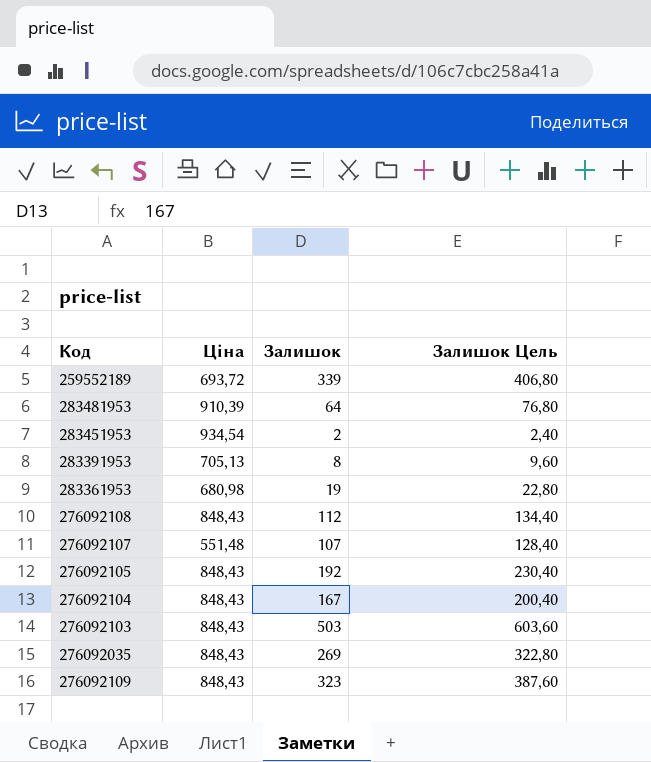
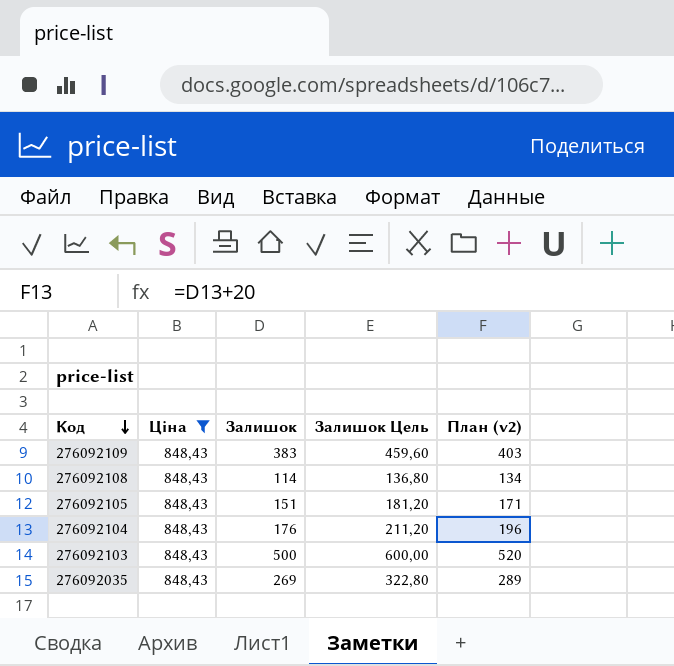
filter: none -> Ціна = 848,43
row order: none -> Код descending
column План (v2) | formula: none -> [Залишок] + 20
276092109 | Залишок: 323 -> 383
276092109 | Залишок Цель: 387,60 -> 459,60
276092108 | Залишок: 112 -> 114
276092108 | Залишок Цель: 134,40 -> 136,80
276092105 | Залишок: 192 -> 151
276092105 | Залишок Цель: 230,40 -> 181,20
276092104 | Залишок: 167 -> 176
276092104 | Залишок Цель: 200,40 -> 211,20
276092103 | Залишок: 503 -> 500
276092103 | Залишок Цель: 603,60 -> 600,00

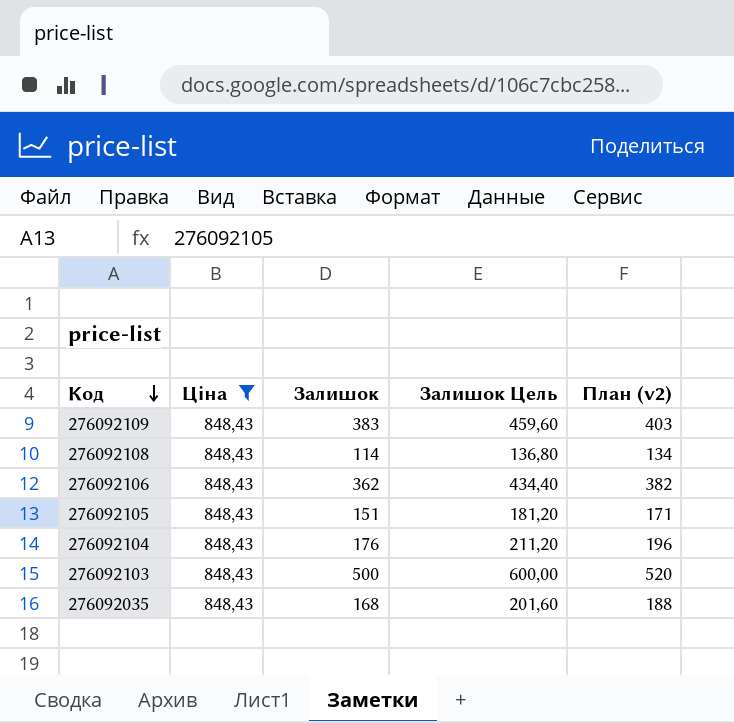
row 276092106: none -> 848,43 | 362 | 434,40 | 382
276092035 | Залишок: 269 -> 168
276092035 | Залишок Цель: 322,80 -> 201,60
276092035 | План (v2): 289 -> 188

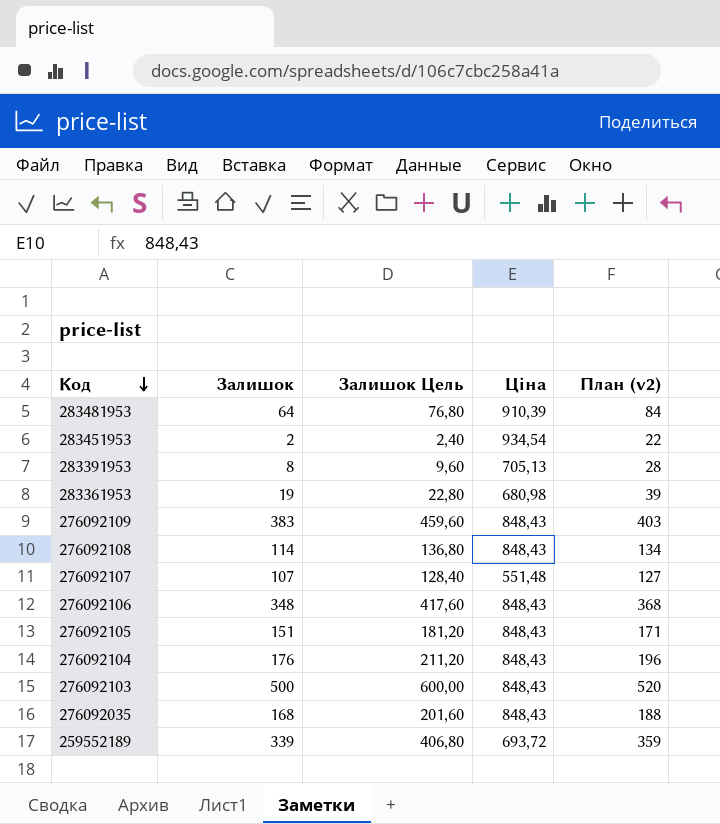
filter: Ціна = 848,43 -> none
column Ціна | position: 2 -> 4
276092106 | Залишок: 362 -> 348
276092106 | Залишок Цель: 434,40 -> 417,60
276092106 | План (v2): 382 -> 368

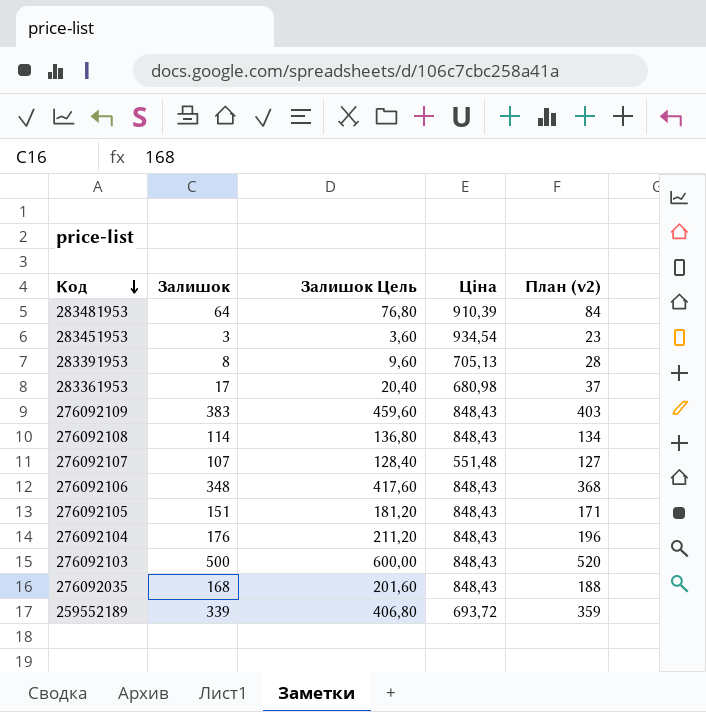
283451953 | Залишок: 2 -> 3
283451953 | Залишок Цель: 2,40 -> 3,60
283451953 | План (v2): 22 -> 23
283361953 | Залишок: 19 -> 17
283361953 | Залишок Цель: 22,80 -> 20,40
283361953 | План (v2): 39 -> 37

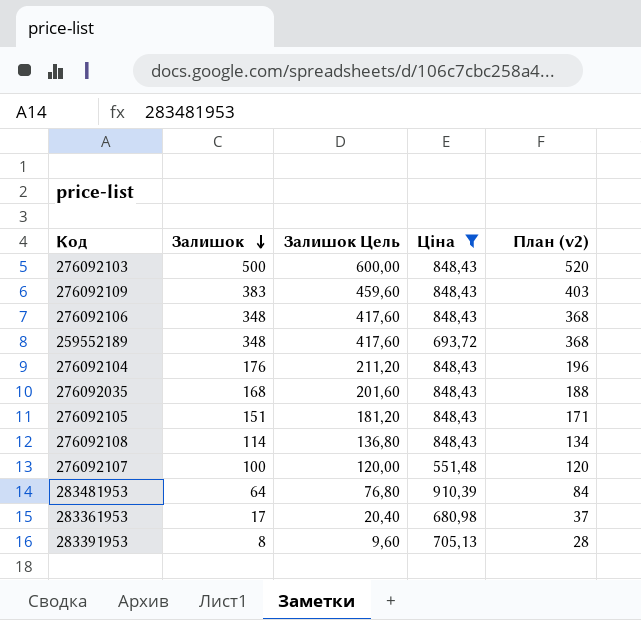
filter: none -> Ціна != 934,54
row order: Код descending -> Залишок descending
259552189 | Залишок: 339 -> 348
259552189 | Залишок Цель: 406,80 -> 417,60
259552189 | План (v2): 359 -> 368
276092107 | Залишок: 107 -> 100
276092107 | Залишок Цель: 128,40 -> 120,00
276092107 | План (v2): 127 -> 120

